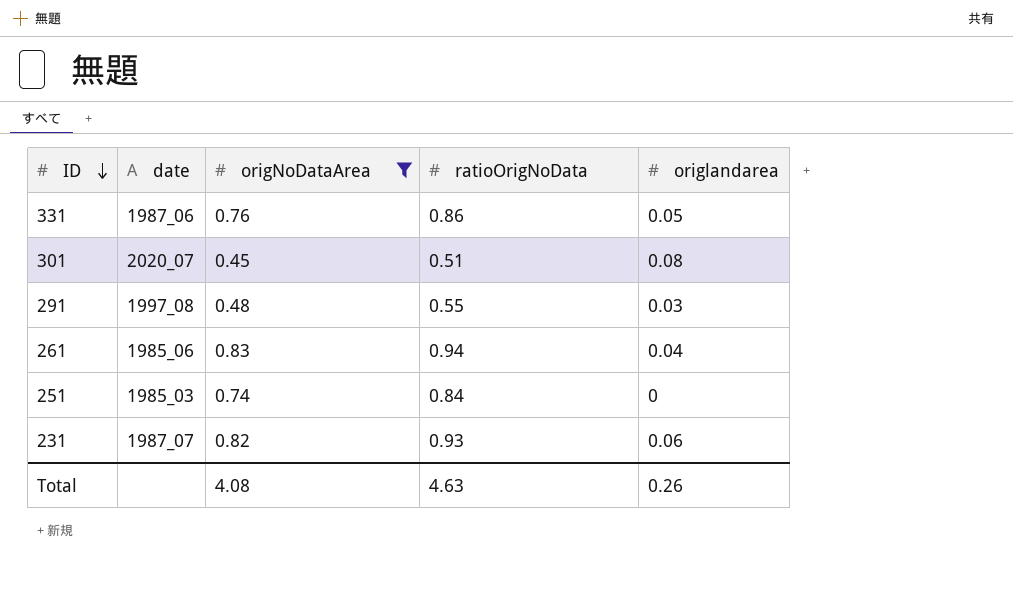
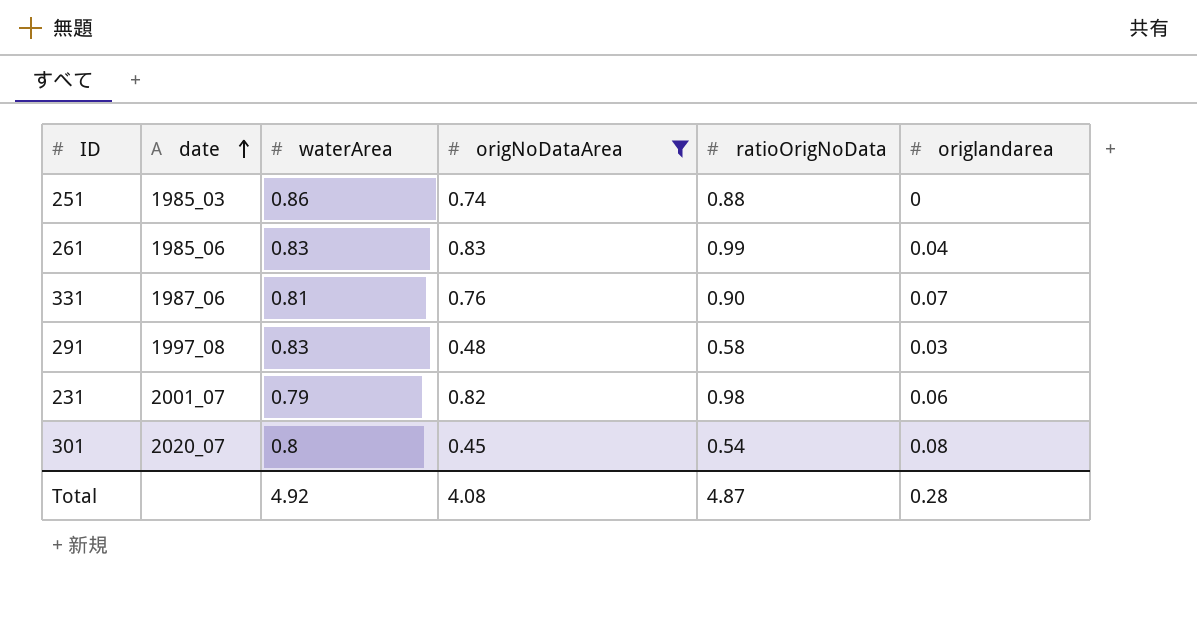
row order: ID descending -> date ascending
column waterArea | position: none -> 3
251 | ratioOrigNoData: 0.84 -> 0.88
261 | ratioOrigNoData: 0.94 -> 0.99
331 | ratioOrigNoData: 0.86 -> 0.90
331 | origlandarea: 0.05 -> 0.07
291 | ratioOrigNoData: 0.55 -> 0.58
231 | date: 1987_07 -> 2001_07
231 | ratioOrigNoData: 0.93 -> 0.98
301 | ratioOrigNoData: 0.51 -> 0.54
Total | ratioOrigNoData: 4.63 -> 4.87
Total | origlandarea: 0.26 -> 0.28

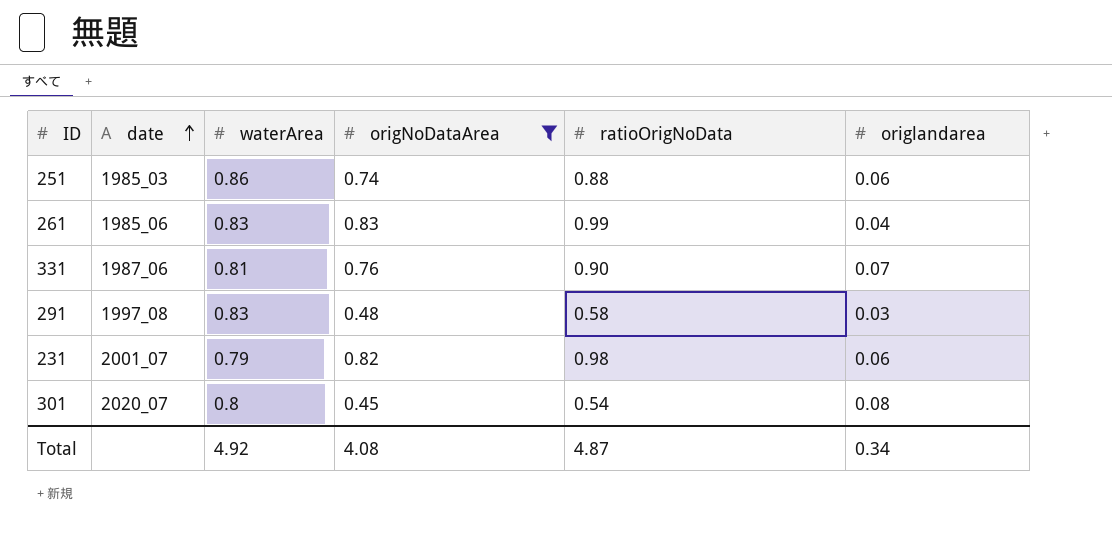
251 | origlandarea: 0 -> 0.06
Total | origlandarea: 0.28 -> 0.34

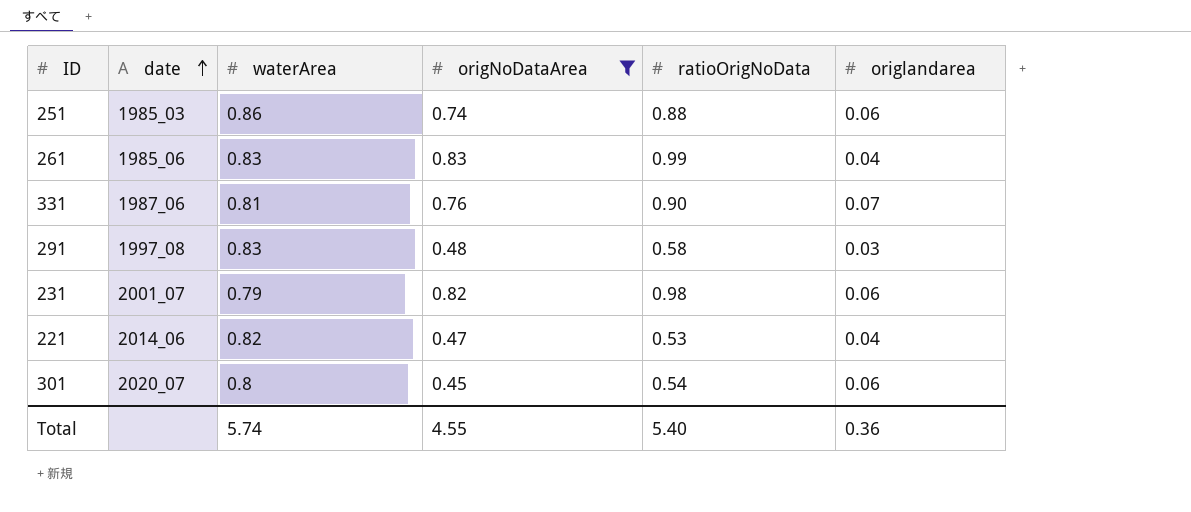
row 221: none -> 2014_06 | 0.82 | 0.47 | 0.53 | 0.04
301 | origlandarea: 0.08 -> 0.06
Total | waterArea: 4.92 -> 5.74
Total | origNoDataArea: 4.08 -> 4.55
Total | ratioOrigNoData: 4.87 -> 5.40
Total | origlandarea: 0.34 -> 0.36

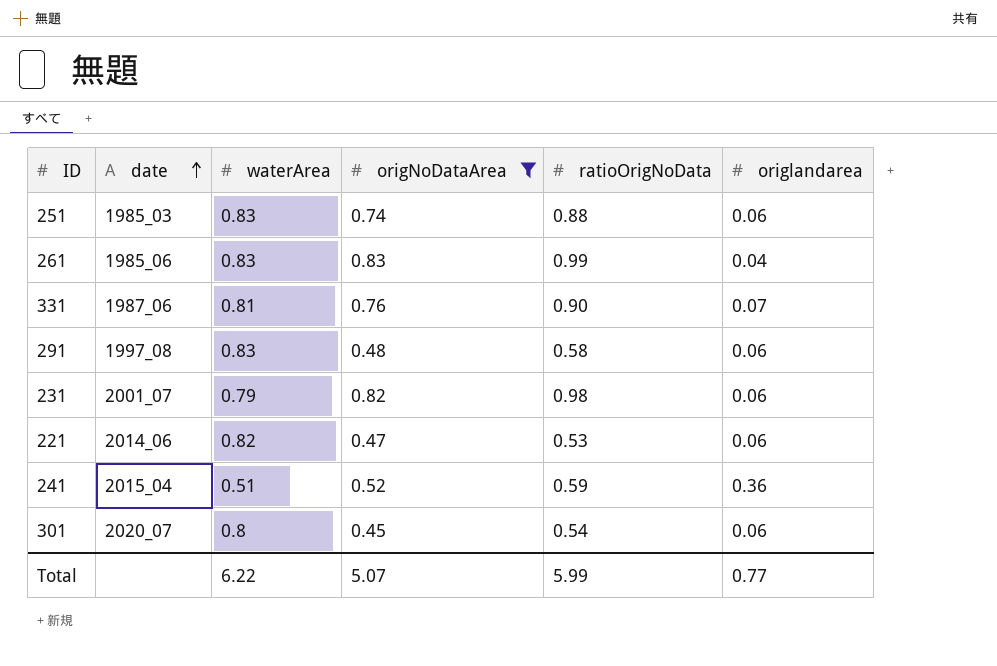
251 | waterArea: 0.86 -> 0.83
291 | origlandarea: 0.03 -> 0.06
221 | origlandarea: 0.04 -> 0.06
row 241: none -> 2015_04 | 0.51 | 0.52 | 0.59 | 0.36
Total | waterArea: 5.74 -> 6.22
Total | origNoDataArea: 4.55 -> 5.07
Total | ratioOrigNoData: 5.40 -> 5.99
Total | origlandarea: 0.36 -> 0.77

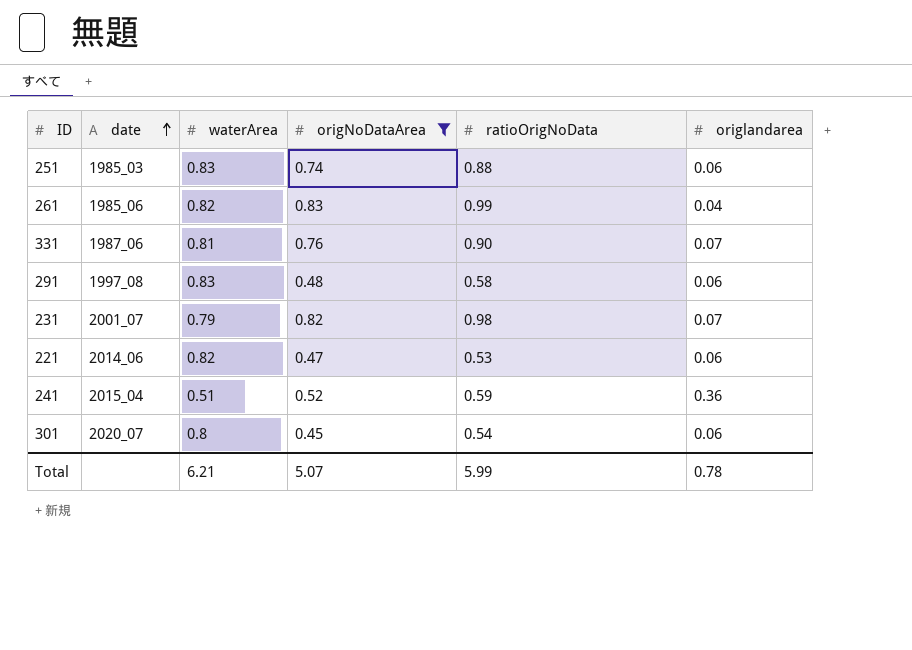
261 | waterArea: 0.83 -> 0.82
231 | origlandarea: 0.06 -> 0.07
Total | waterArea: 6.22 -> 6.21
Total | origlandarea: 0.77 -> 0.78

